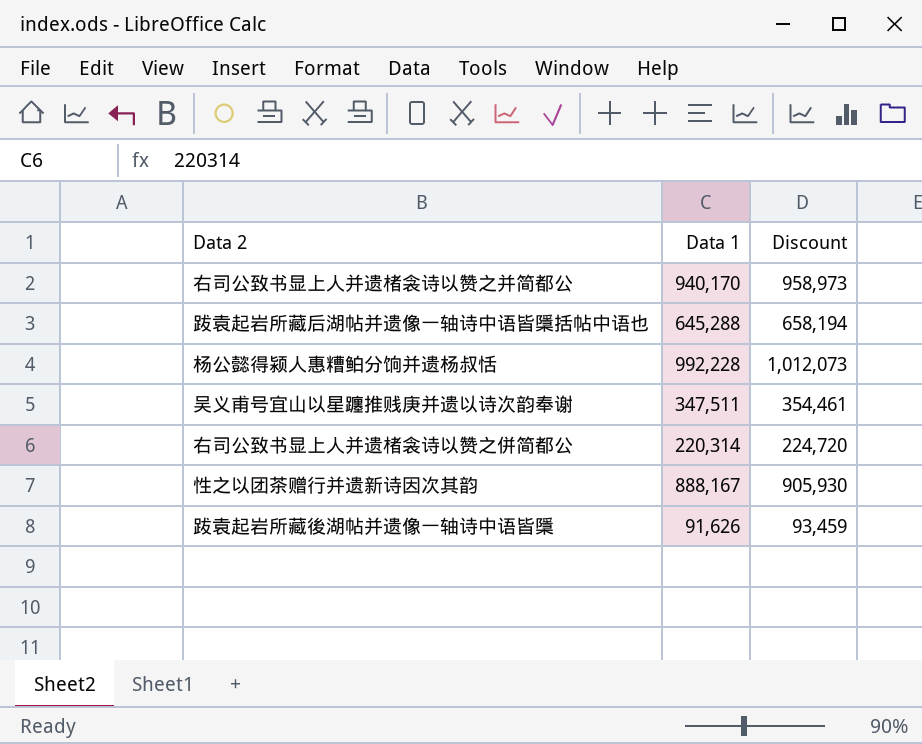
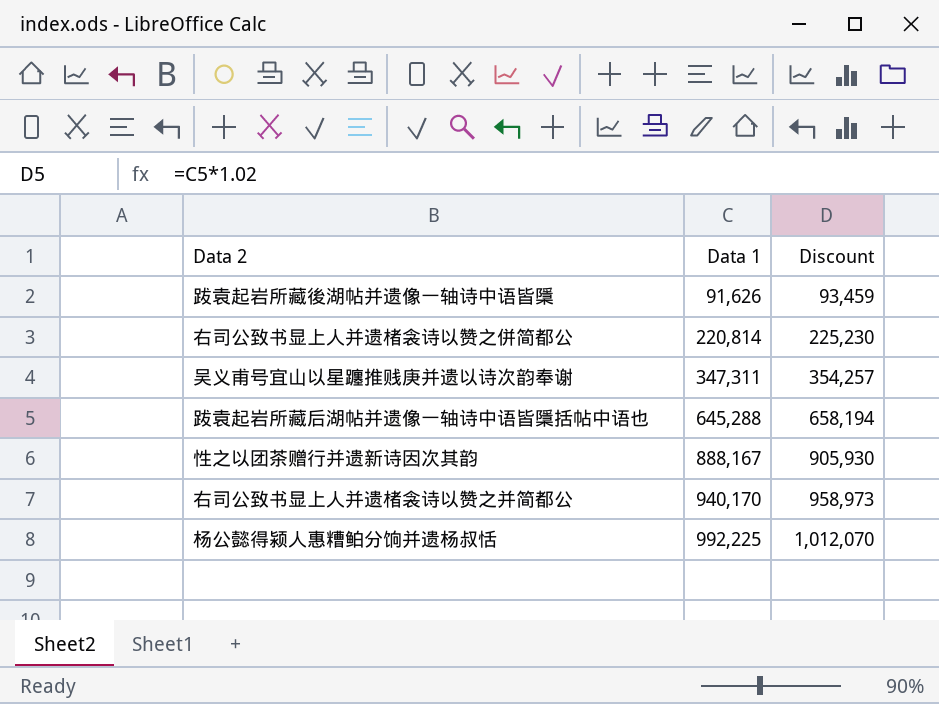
row order: none -> Data 1 ascending
右司公致书显上人并遗楮衾诗以赞之併简都公 | Data 1: 220,314 -> 220,814
右司公致书显上人并遗楮衾诗以赞之併简都公 | Discount: 224,720 -> 225,230
吴义甫号宜山以星躔推贱庚并遗以诗次韵奉谢 | Data 1: 347,511 -> 347,311
吴义甫号宜山以星躔推贱庚并遗以诗次韵奉谢 | Discount: 354,461 -> 354,257
杨公懿得颍人惠糟鲌分饷并遗杨叔恬 | Data 1: 992,228 -> 992,225
杨公懿得颍人惠糟鲌分饷并遗杨叔恬 | Discount: 1,012,073 -> 1,012,070

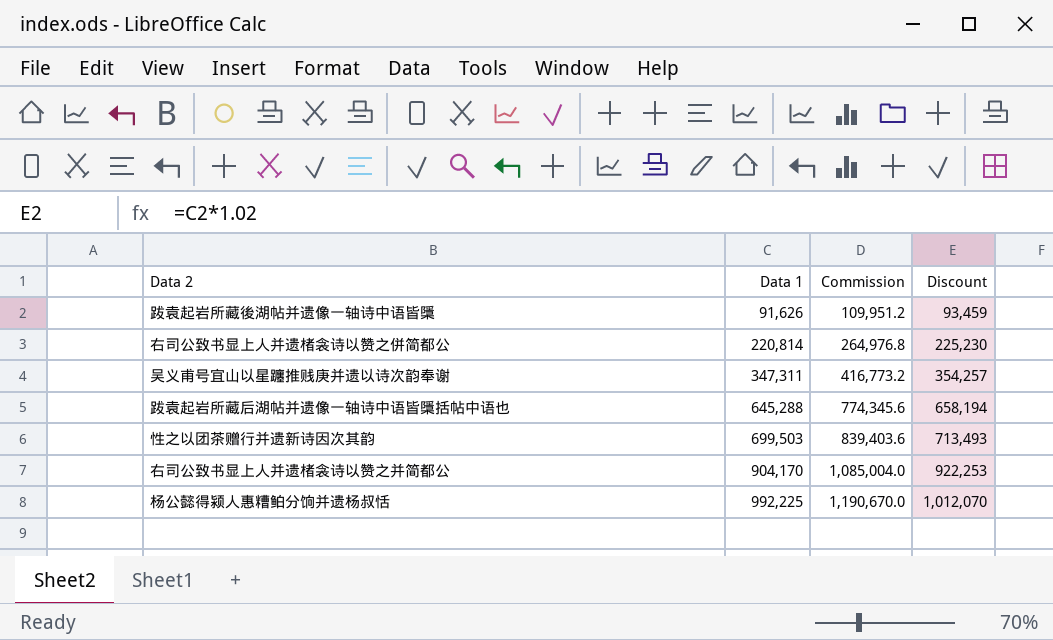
column Commission | formula: none -> [Data 1] * 1.2
性之以团茶赠行并遗新诗因次其韵 | Data 1: 888,167 -> 699,503
性之以团茶赠行并遗新诗因次其韵 | Discount: 905,930 -> 713,493
右司公致书显上人并遗楮衾诗以赞之并简都公 | Data 1: 940,170 -> 904,170
右司公致书显上人并遗楮衾诗以赞之并简都公 | Discount: 958,973 -> 922,253

